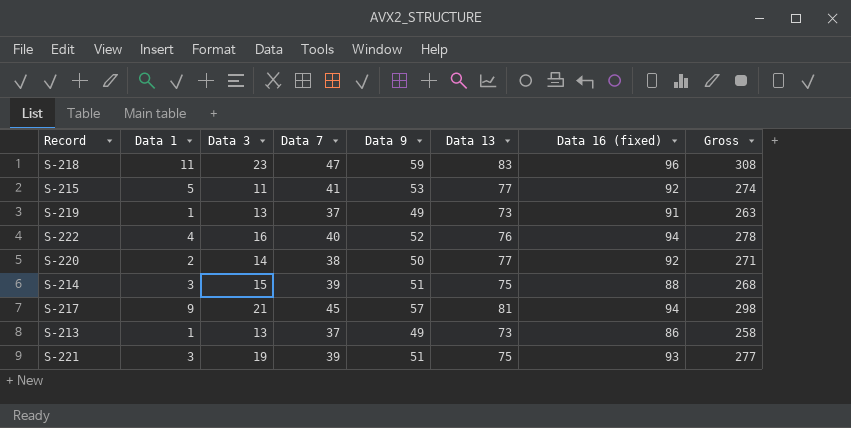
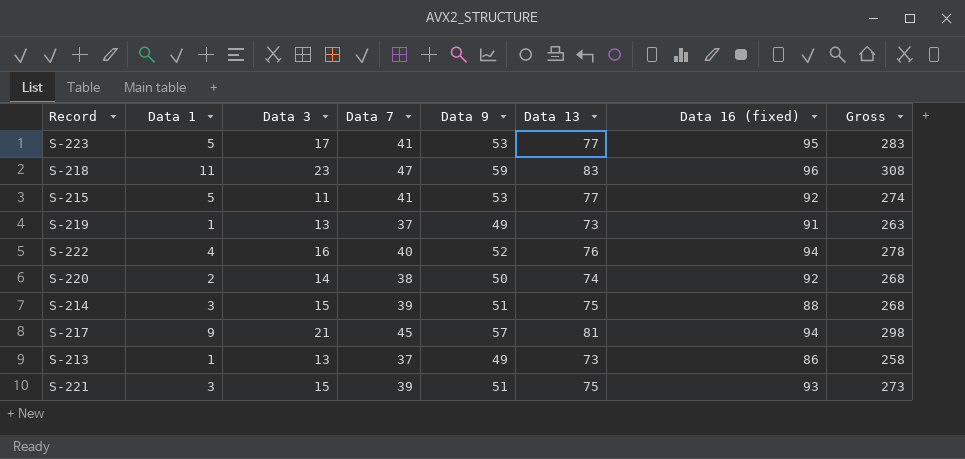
row S-223: none -> 5 | 17 | 41 | 53 | 77 | 95 | 283
S-220 | Data 13: 77 -> 74
S-220 | Gross: 271 -> 268
S-221 | Data 3: 19 -> 15
S-221 | Gross: 277 -> 273

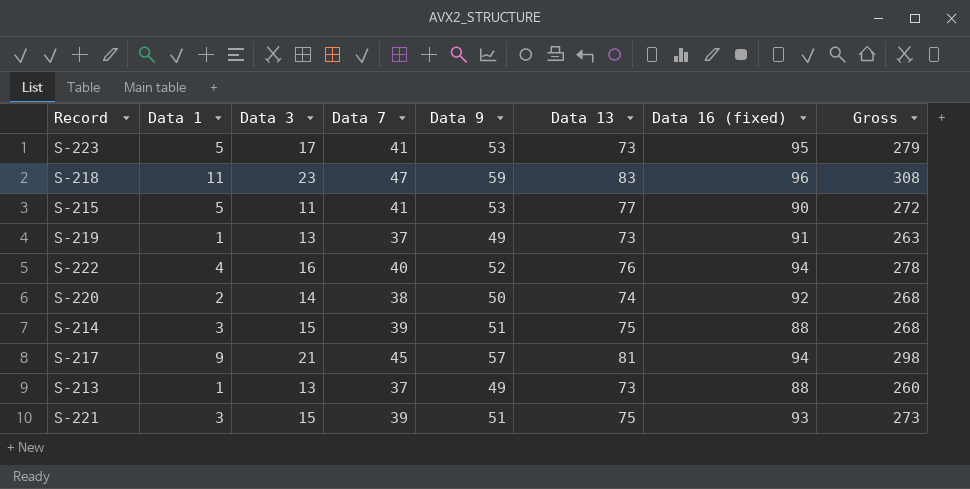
S-223 | Data 13: 77 -> 73
S-223 | Gross: 283 -> 279
S-215 | Data 16 (fixed): 92 -> 90
S-215 | Gross: 274 -> 272
S-213 | Data 16 (fixed): 86 -> 88
S-213 | Gross: 258 -> 260

